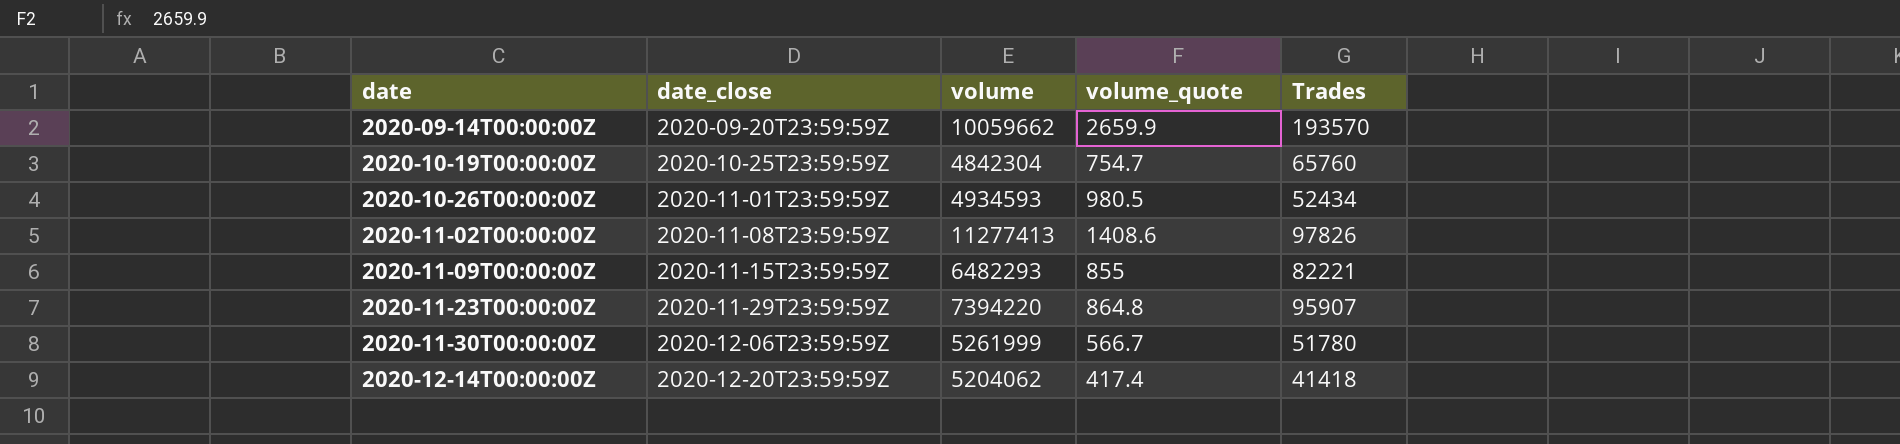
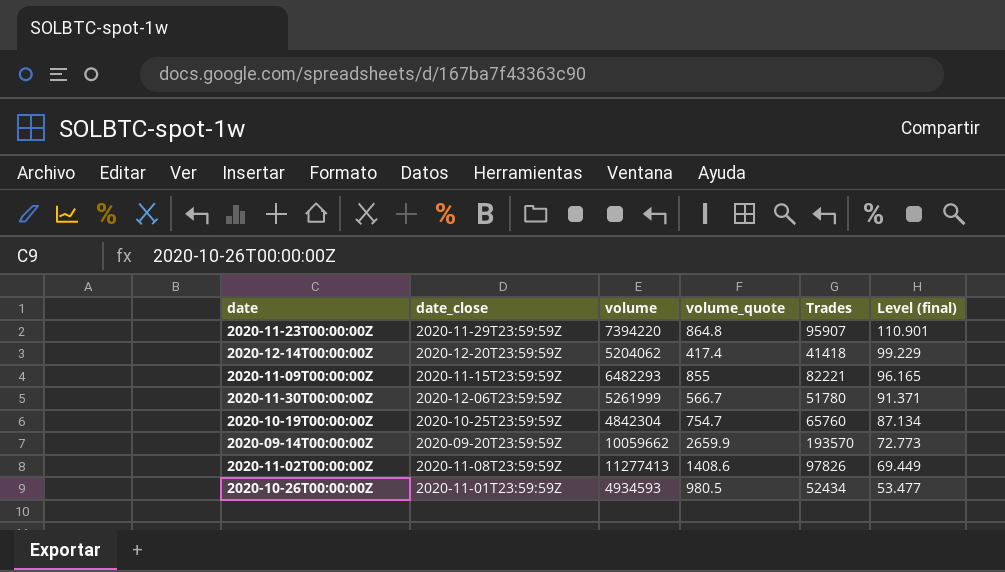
row order: date ascending -> Level (final) descending
column Level (final) | formula: none -> [Trades] / [volume_quote]

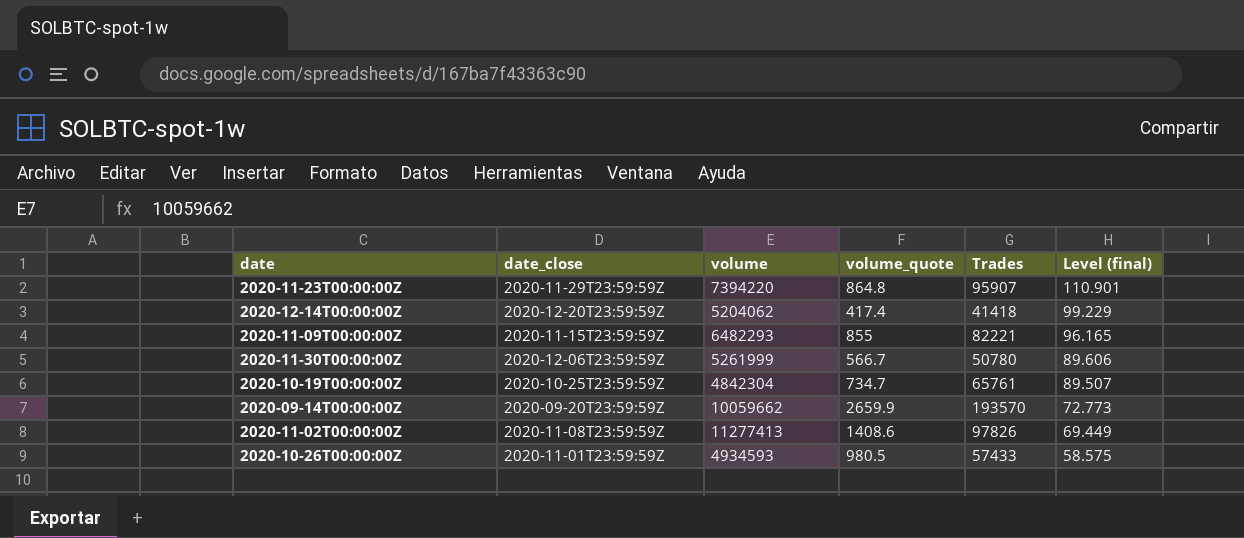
2020-11-30T00:00:00Z | Trades: 51780 -> 50780
2020-11-30T00:00:00Z | Level (final): 91.371 -> 89.606
2020-10-19T00:00:00Z | volume_quote: 754.7 -> 734.7
2020-10-19T00:00:00Z | Trades: 65760 -> 65761
2020-10-19T00:00:00Z | Level (final): 87.134 -> 89.507
2020-10-26T00:00:00Z | Trades: 52434 -> 57433
2020-10-26T00:00:00Z | Level (final): 53.477 -> 58.575

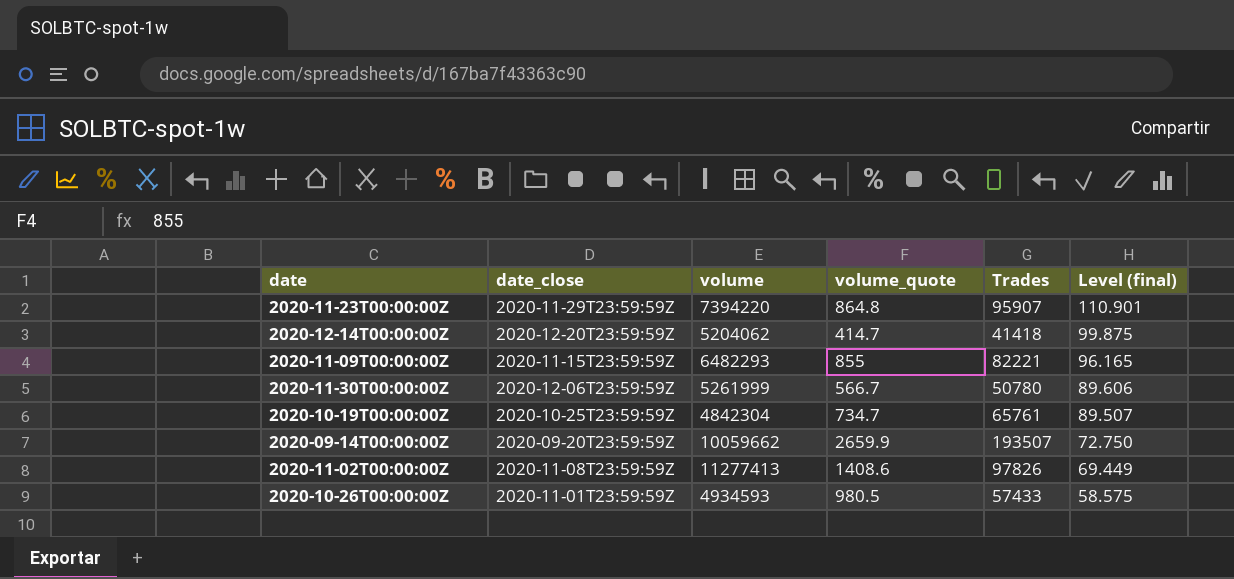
2020-12-14T00:00:00Z | volume_quote: 417.4 -> 414.7
2020-12-14T00:00:00Z | Level (final): 99.229 -> 99.875
2020-09-14T00:00:00Z | Trades: 193570 -> 193507
2020-09-14T00:00:00Z | Level (final): 72.773 -> 72.750

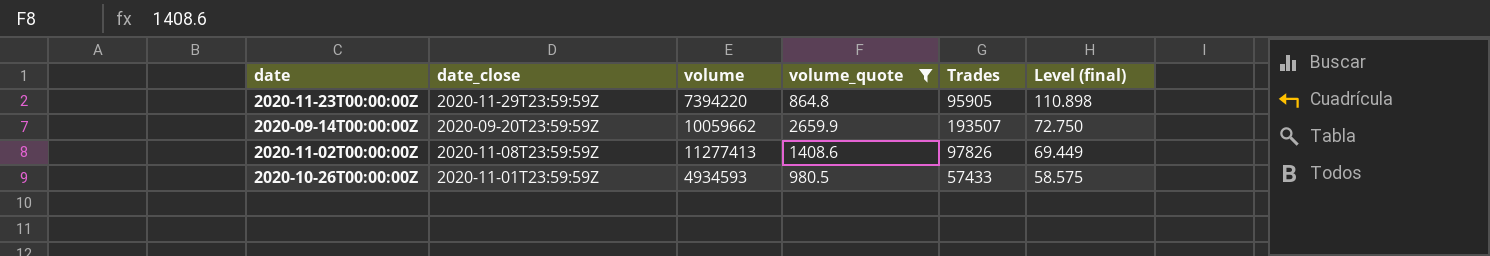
filter: none -> volume_quote >= 864.8
2020-11-23T00:00:00Z | Trades: 95907 -> 95905
2020-11-23T00:00:00Z | Level (final): 110.901 -> 110.898

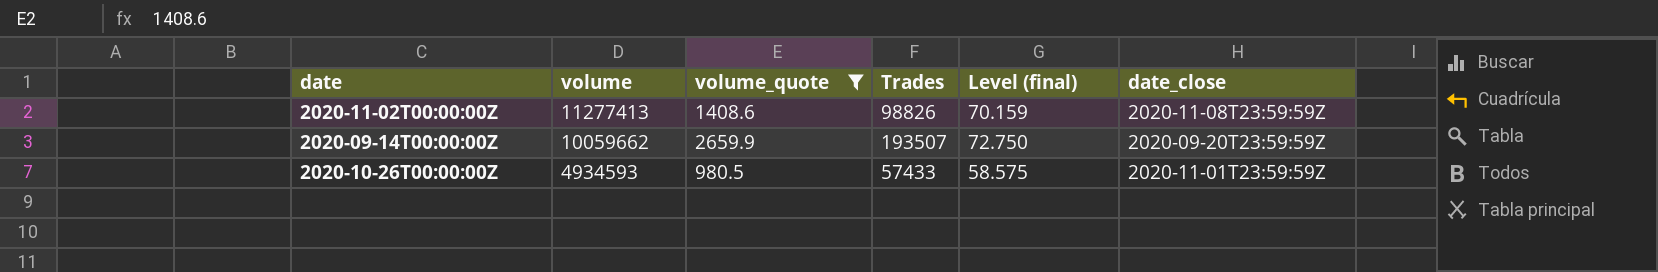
row order: Level (final) descending -> volume descending
column date_close | position: 2 -> 6
row 2020-11-23T00:00:00Z: 2020-11-29T23:59:59Z | 7394220 | 864.8 | 95905 | 110.898 -> none
2020-11-02T00:00:00Z | Trades: 97826 -> 98826
2020-11-02T00:00:00Z | Level (final): 69.449 -> 70.159

